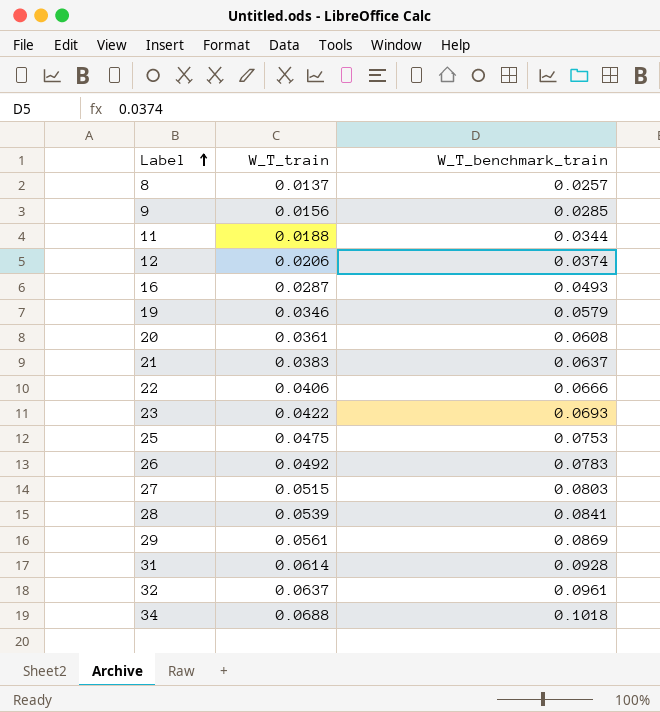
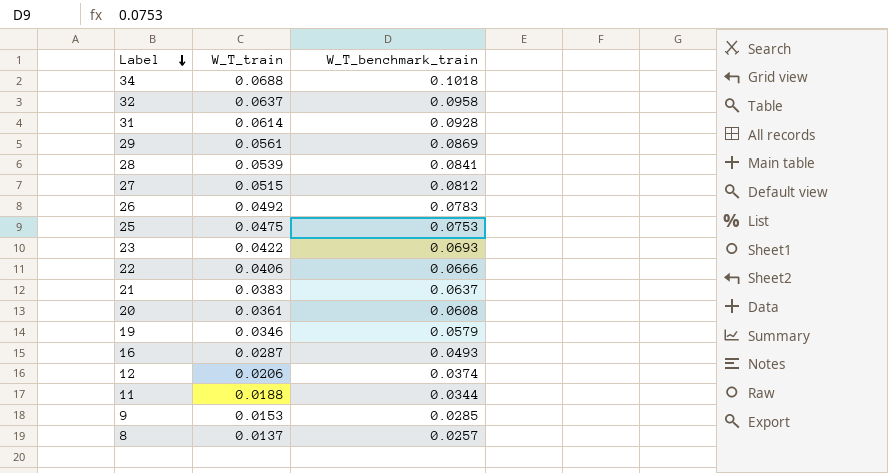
row order: Label ascending -> Label descending
32 | W_T_benchmark_train: 0.0961 -> 0.0958
27 | W_T_benchmark_train: 0.0803 -> 0.0812
9 | W_T_train: 0.0156 -> 0.0153

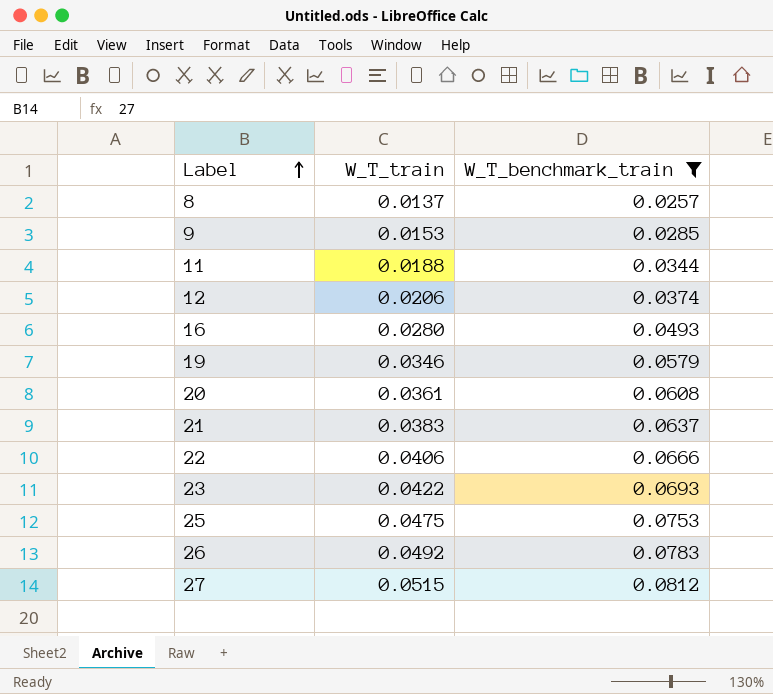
filter: none -> W_T_benchmark_train <= 0.0812
row order: Label descending -> Label ascending
16 | W_T_train: 0.0287 -> 0.0280

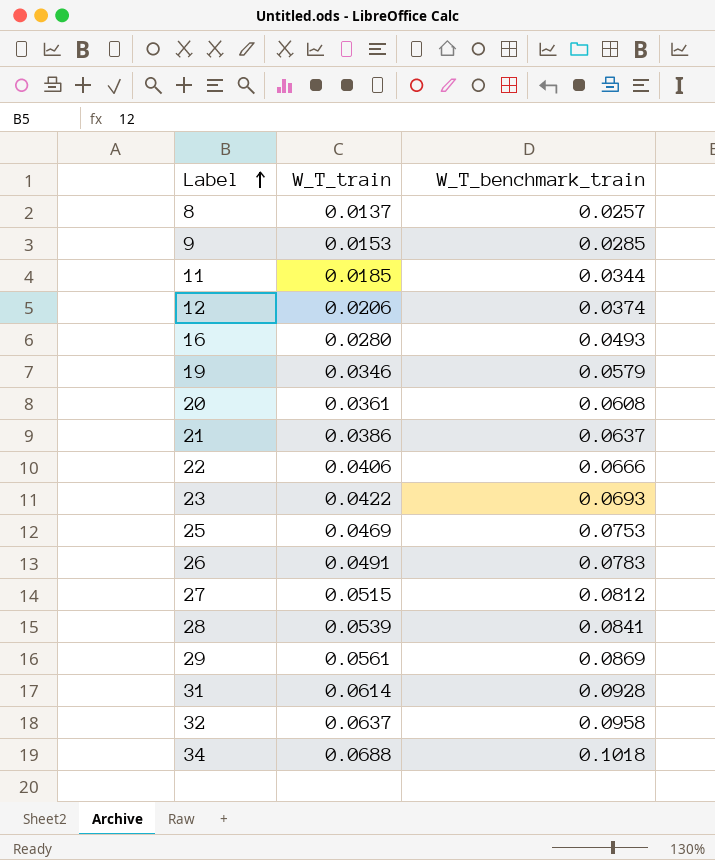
filter: W_T_benchmark_train <= 0.0812 -> none
11 | W_T_train: 0.0188 -> 0.0185
21 | W_T_train: 0.0383 -> 0.0386
25 | W_T_train: 0.0475 -> 0.0469
26 | W_T_train: 0.0492 -> 0.0491

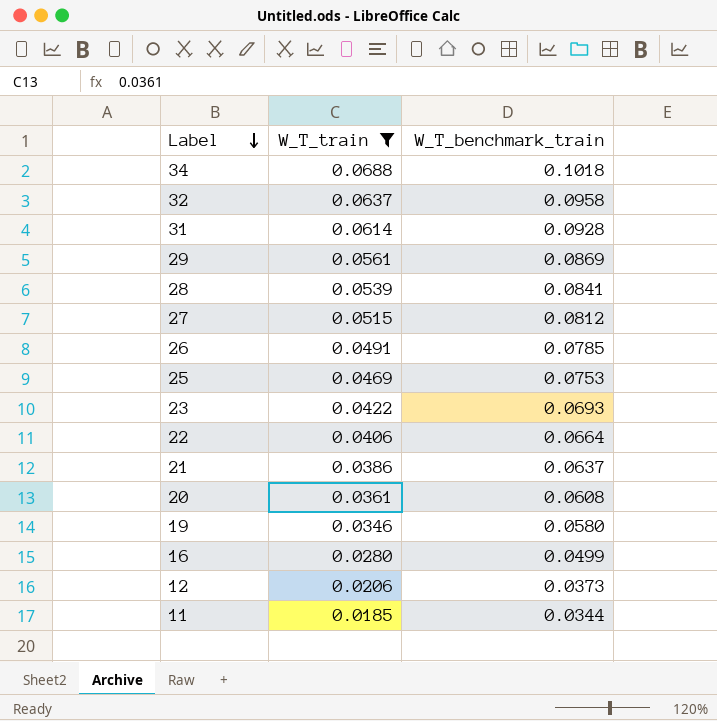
filter: none -> W_T_train >= 0.0185
row order: Label ascending -> Label descending
26 | W_T_benchmark_train: 0.0783 -> 0.0785
22 | W_T_benchmark_train: 0.0666 -> 0.0664
19 | W_T_benchmark_train: 0.0579 -> 0.0580
16 | W_T_benchmark_train: 0.0493 -> 0.0499
12 | W_T_benchmark_train: 0.0374 -> 0.0373

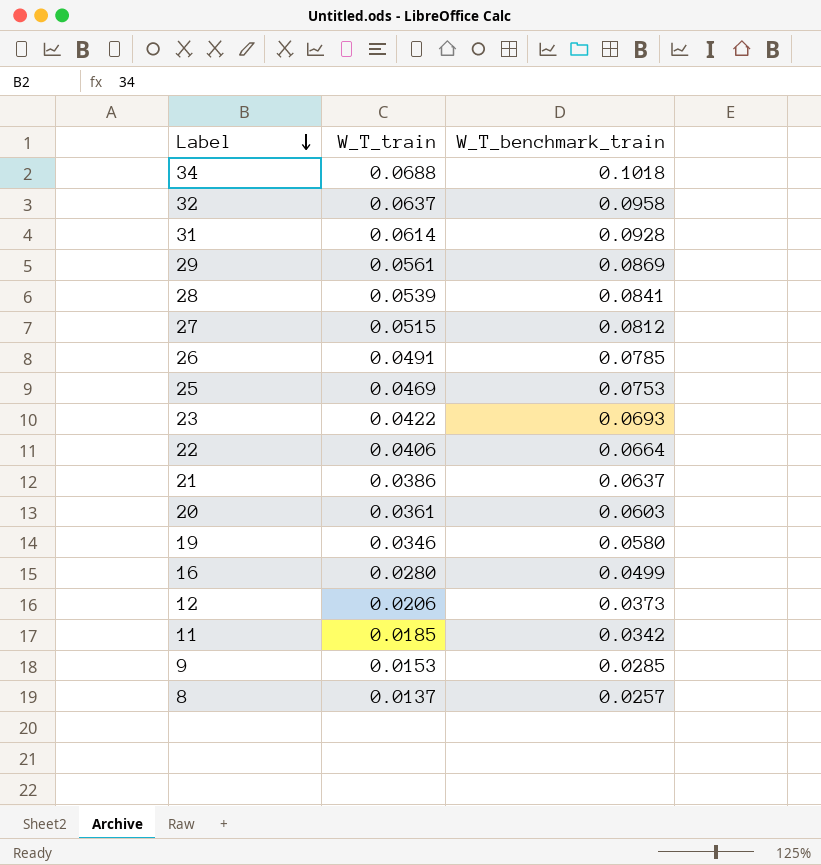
filter: W_T_train >= 0.0185 -> none
20 | W_T_benchmark_train: 0.0608 -> 0.0603
11 | W_T_benchmark_train: 0.0344 -> 0.0342

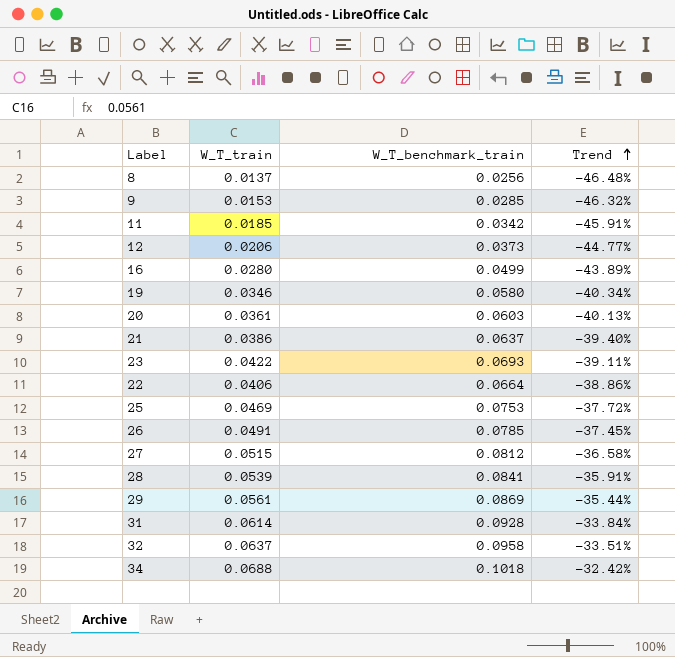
row order: Label descending -> Trend ascending
column Trend | formula: none -> ([W_T_train] - [W_T_benchmark_train]) / [W_T_benchmark_train]
8 | W_T_benchmark_train: 0.0257 -> 0.0256

